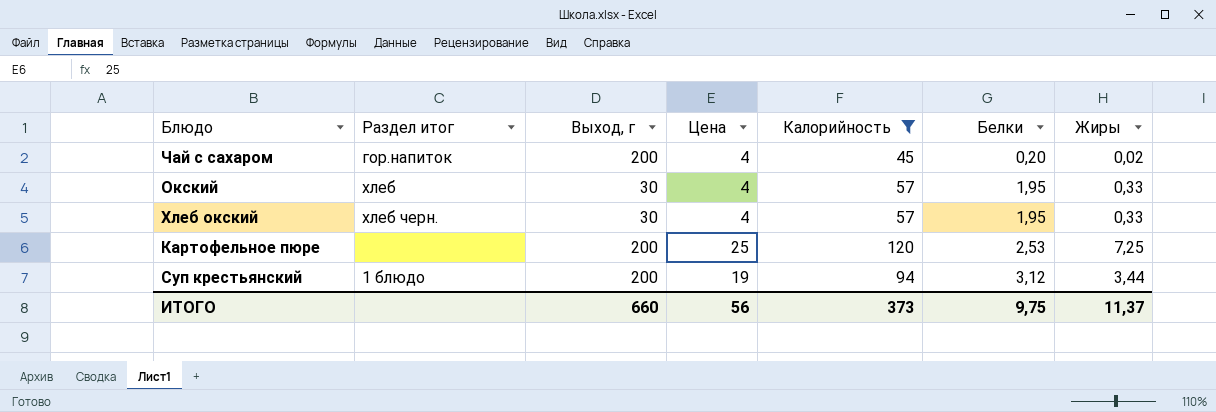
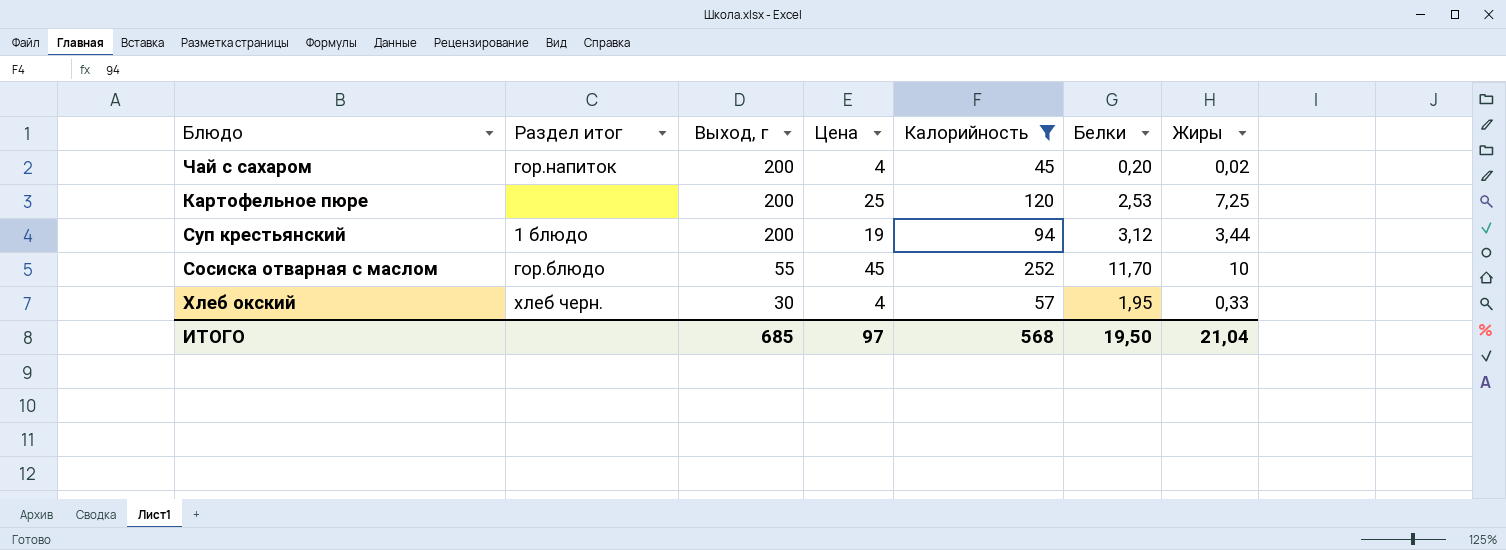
row order: Белки ascending -> Выход, г descending
row Окский: хлеб | 30 | 4 | 57 | 1,95 | 0,33 -> none
row Сосиска отварная с маслом: none -> гор.блюдо | 55 | 45 | 252 | 11,70 | 10
ИТОГО | Выход, г: 660 -> 685
ИТОГО | Цена: 56 -> 97
ИТОГО | Калорийность: 373 -> 568
ИТОГО | Белки: 9,75 -> 19,50
ИТОГО | Жиры: 11,37 -> 21,04

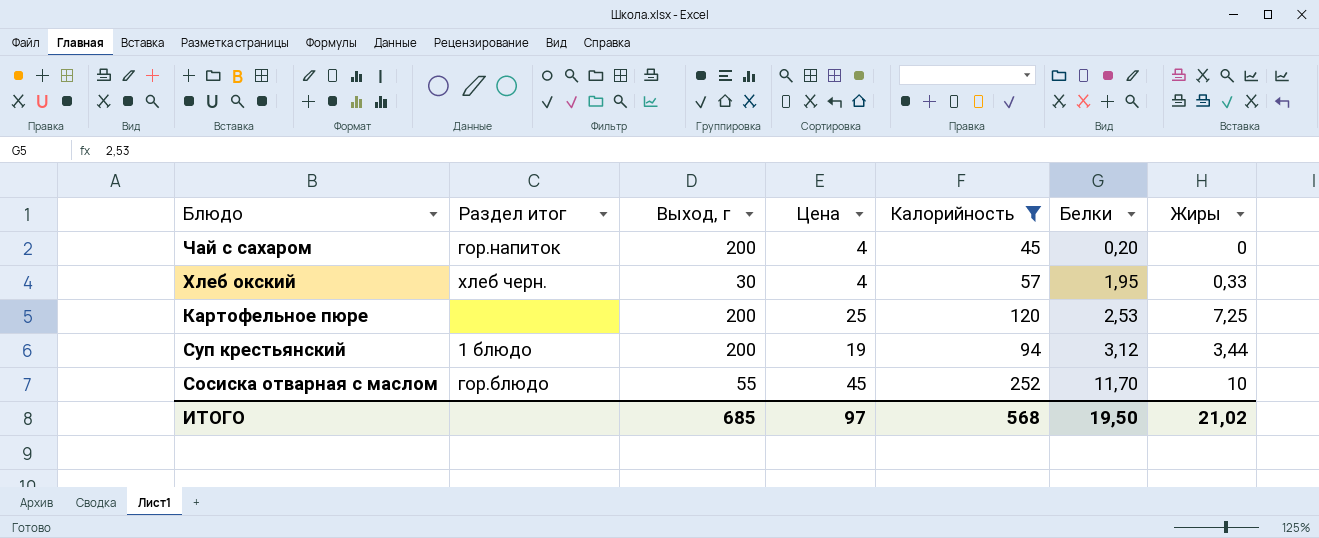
row order: Выход, г descending -> Белки ascending
Чай с сахаром | Жиры: 0,02 -> 0
ИТОГО | Жиры: 21,04 -> 21,02

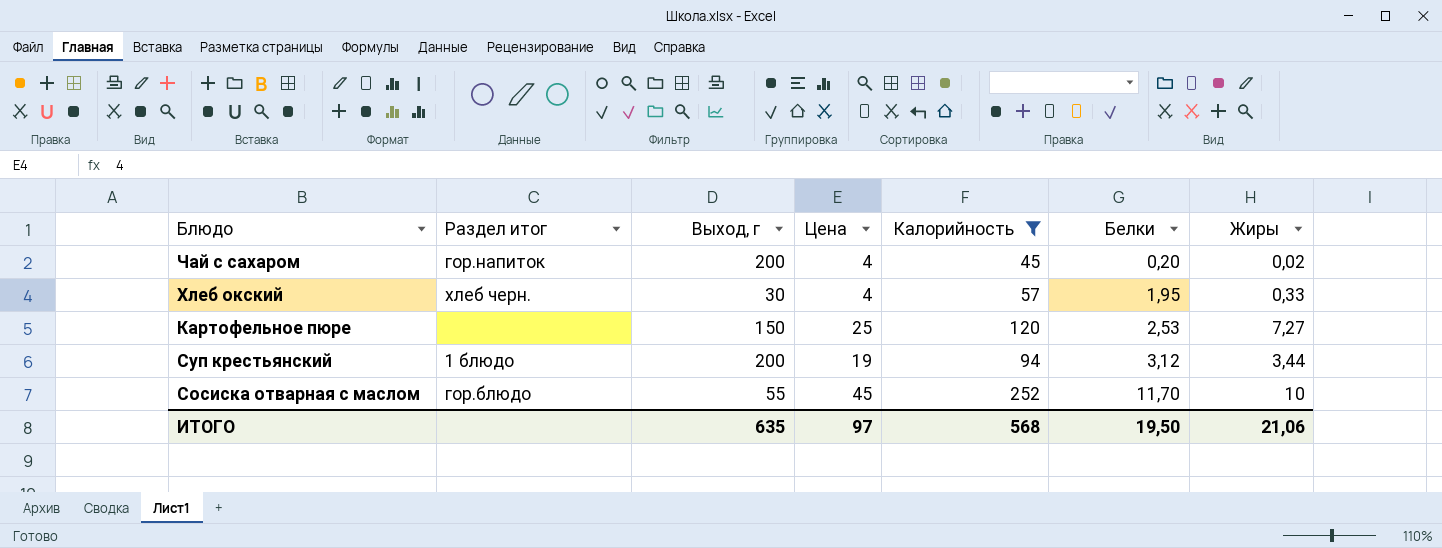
Чай с сахаром | Жиры: 0 -> 0,02
Картофельное пюре | Выход, г: 200 -> 150
Картофельное пюре | Жиры: 7,25 -> 7,27
ИТОГО | Выход, г: 685 -> 635
ИТОГО | Жиры: 21,02 -> 21,06

